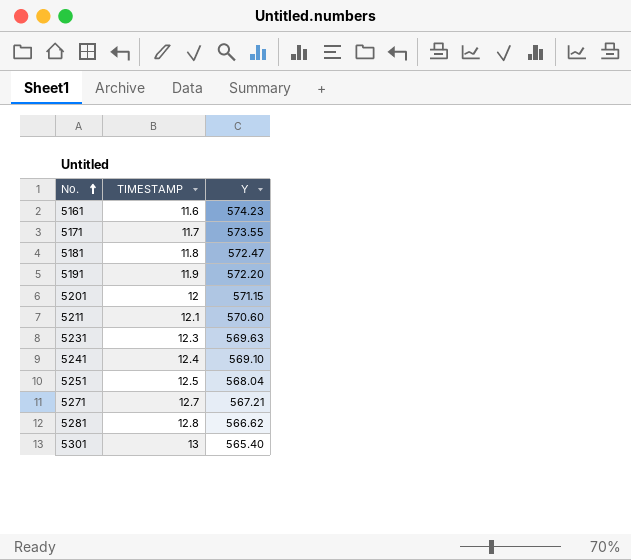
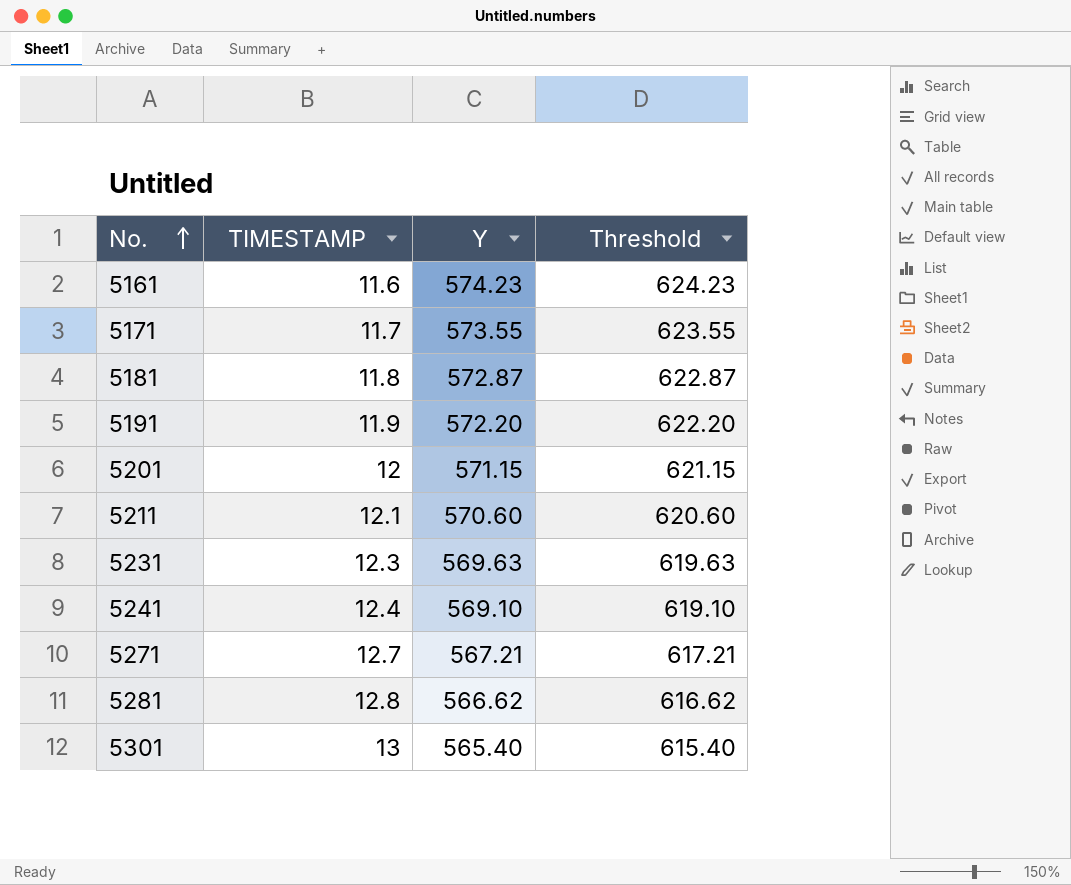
column Threshold | formula: none -> [Y] + 50
row 5251: 12.5 | 568.04 -> none
5181 | Y: 572.47 -> 572.87

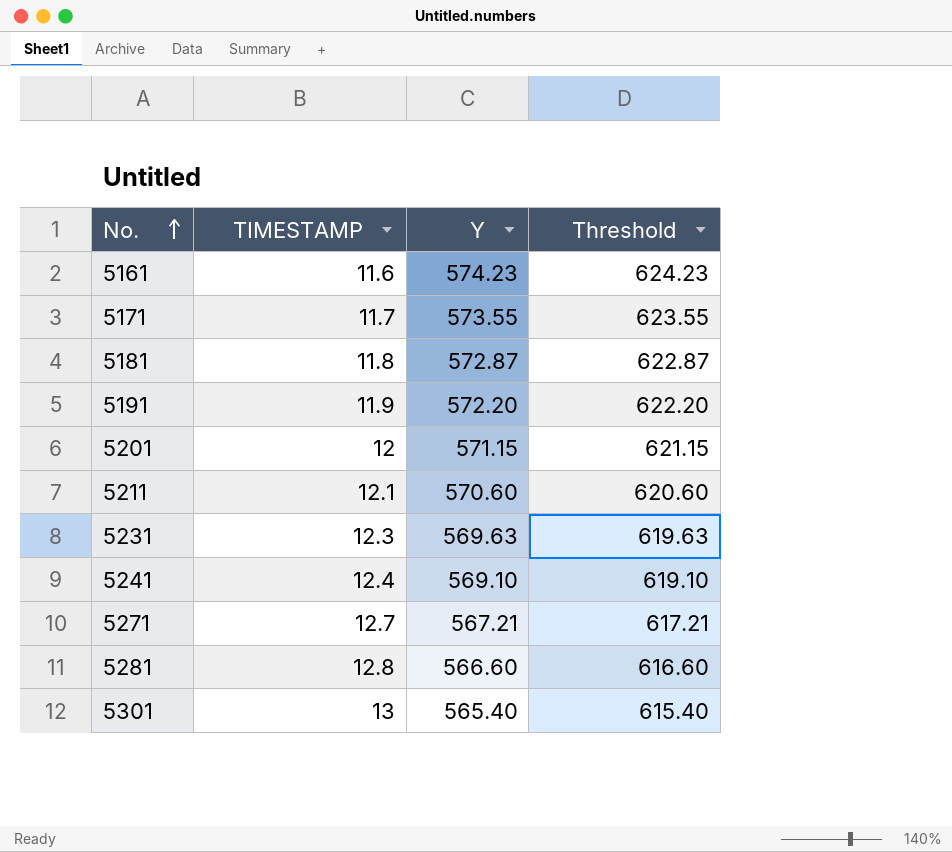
5281 | Y: 566.62 -> 566.60
5281 | Threshold: 616.62 -> 616.60

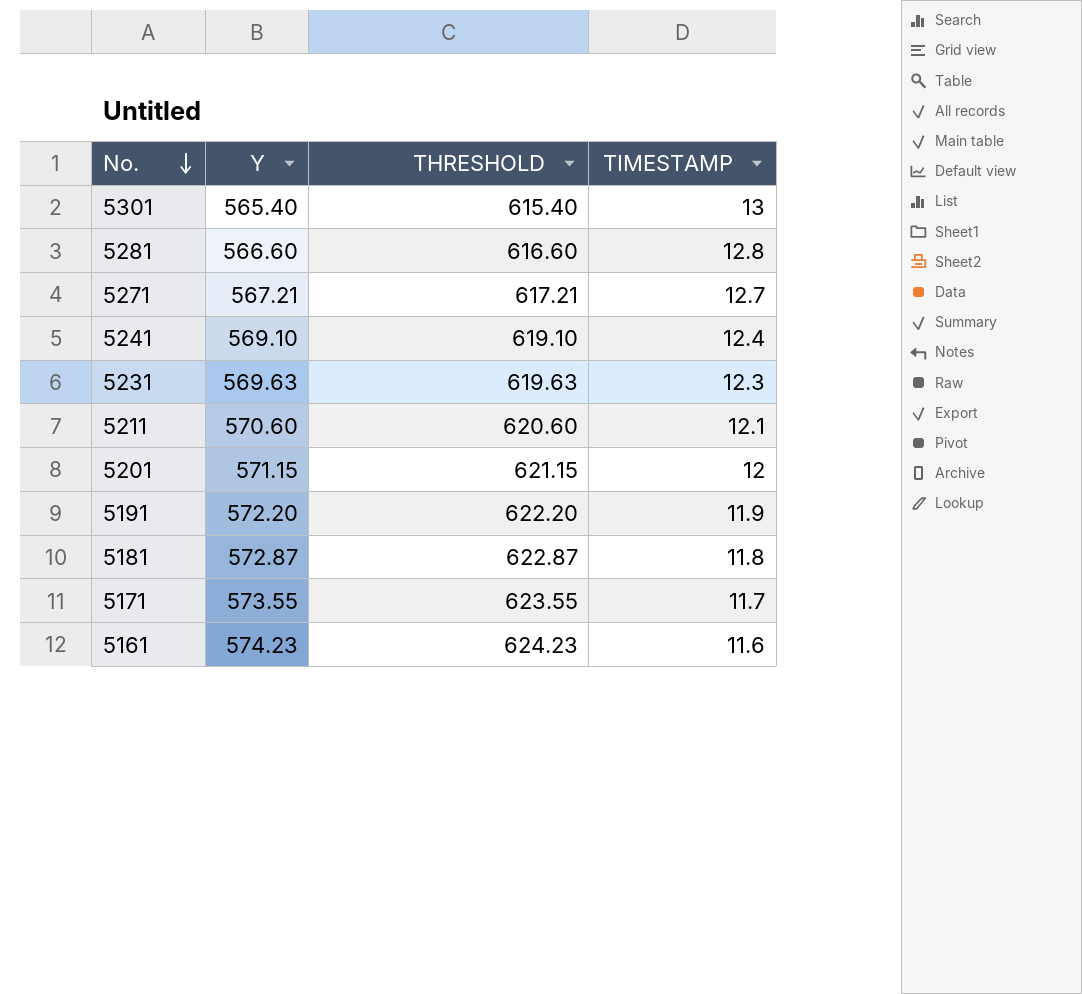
row order: No. ascending -> No. descending
column name: Threshold -> THRESHOLD
column TIMESTAMP | position: 2 -> 4

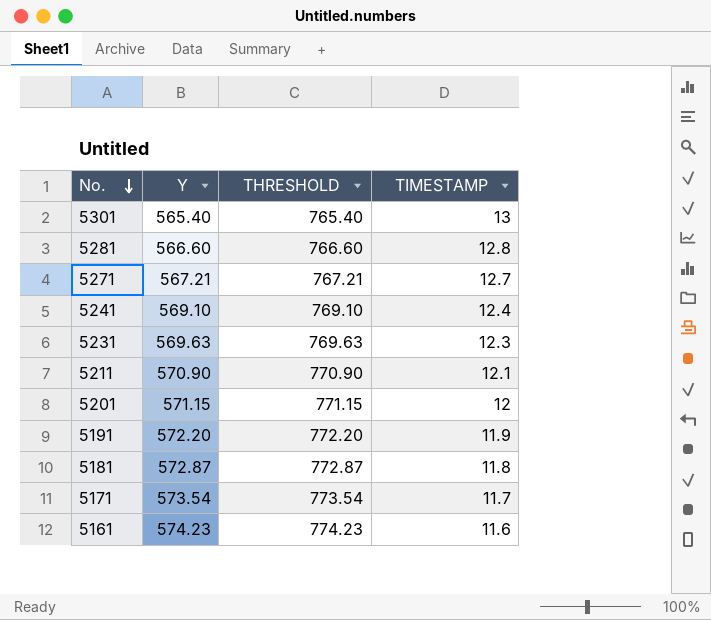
column THRESHOLD | formula: [Y] + 50 -> [Y] + 200
5211 | Y: 570.60 -> 570.90
5171 | Y: 573.55 -> 573.54

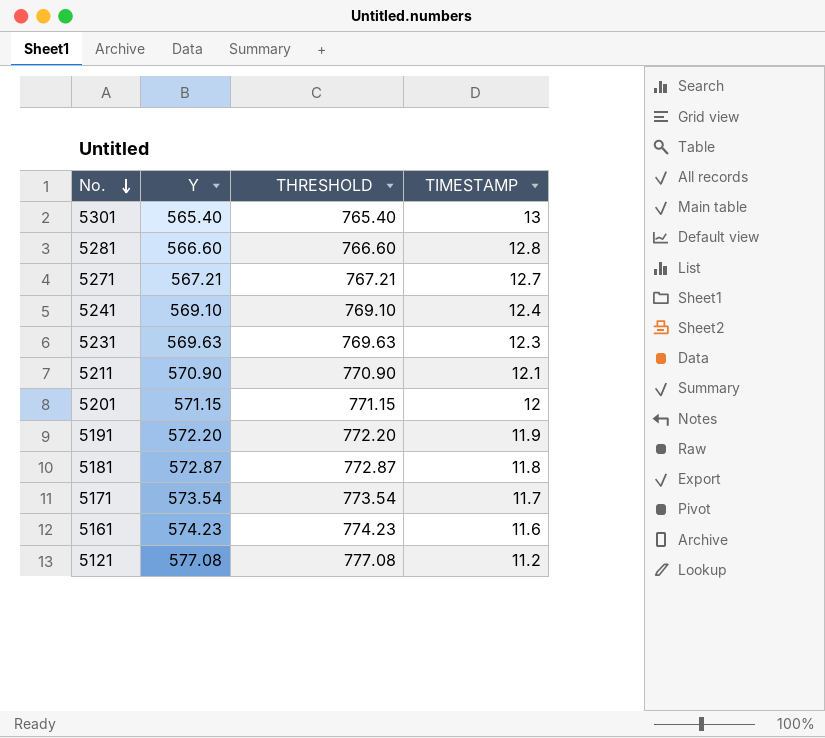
row 5121: none -> 577.08 | 777.08 | 11.2

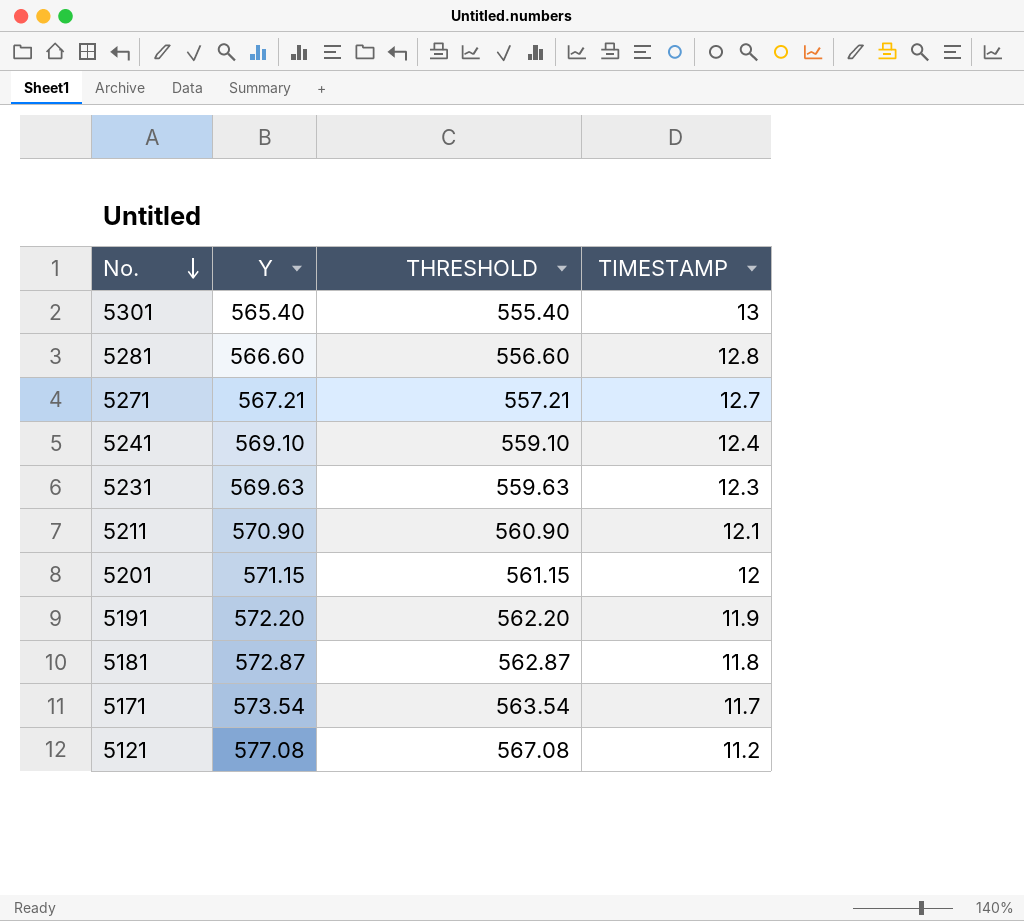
column THRESHOLD | formula: [Y] + 200 -> [Y] - 10
row 5161: 574.23 | 774.23 | 11.6 -> none

